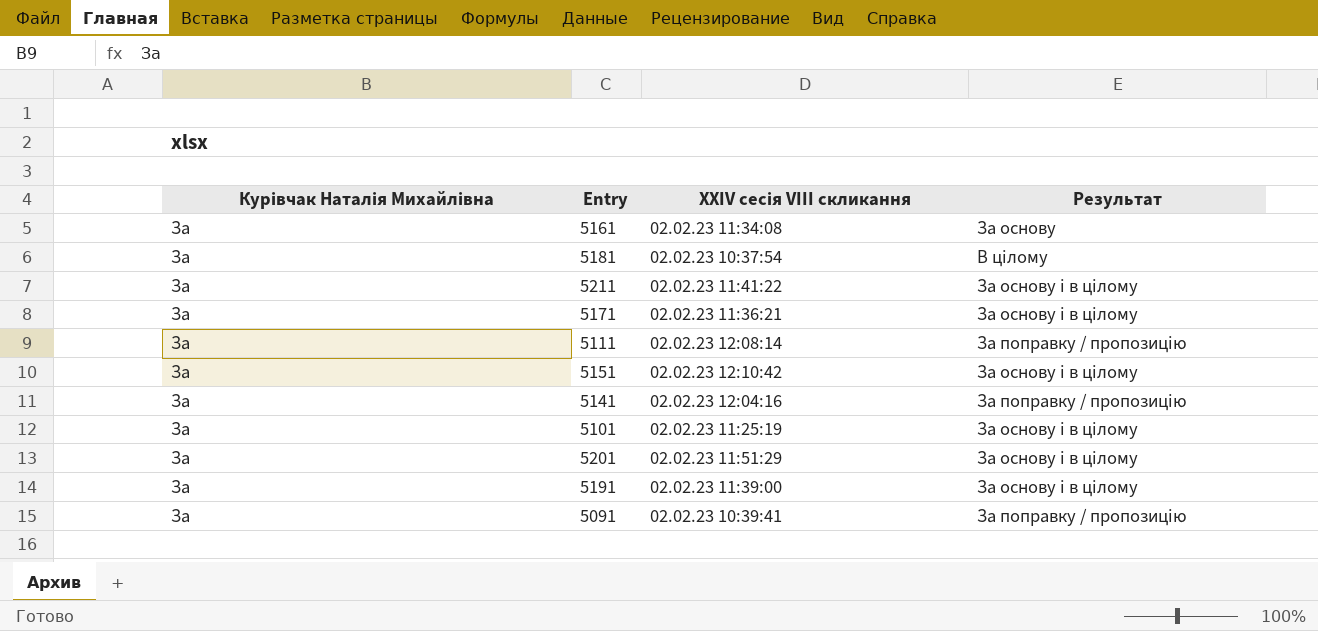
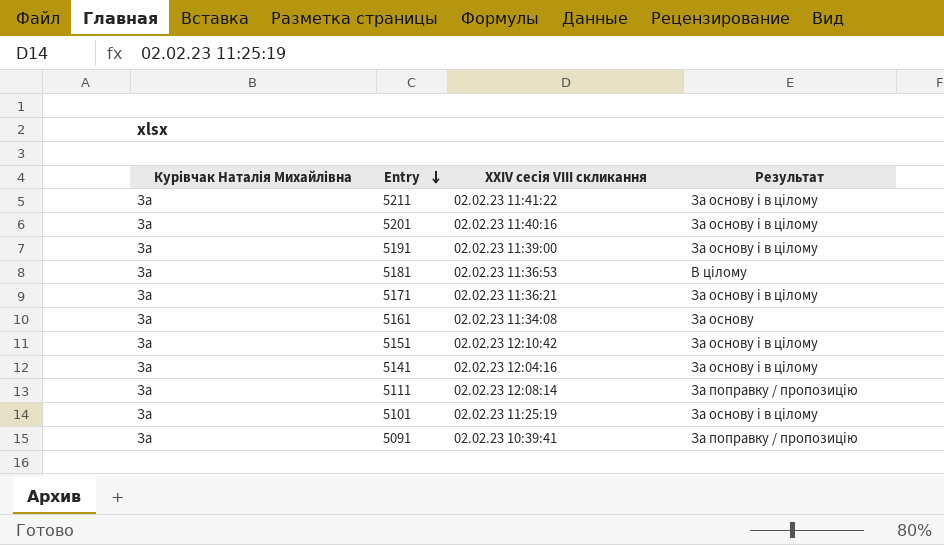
row order: none -> Entry descending
5201 | XXIV сесія VIII скликання: 02.02.23 11:51:29 -> 02.02.23 11:40:16
5181 | XXIV сесія VIII скликання: 02.02.23 10:37:54 -> 02.02.23 11:36:53
5141 | Результат: За поправку / пропозицію -> За основу і в цілому

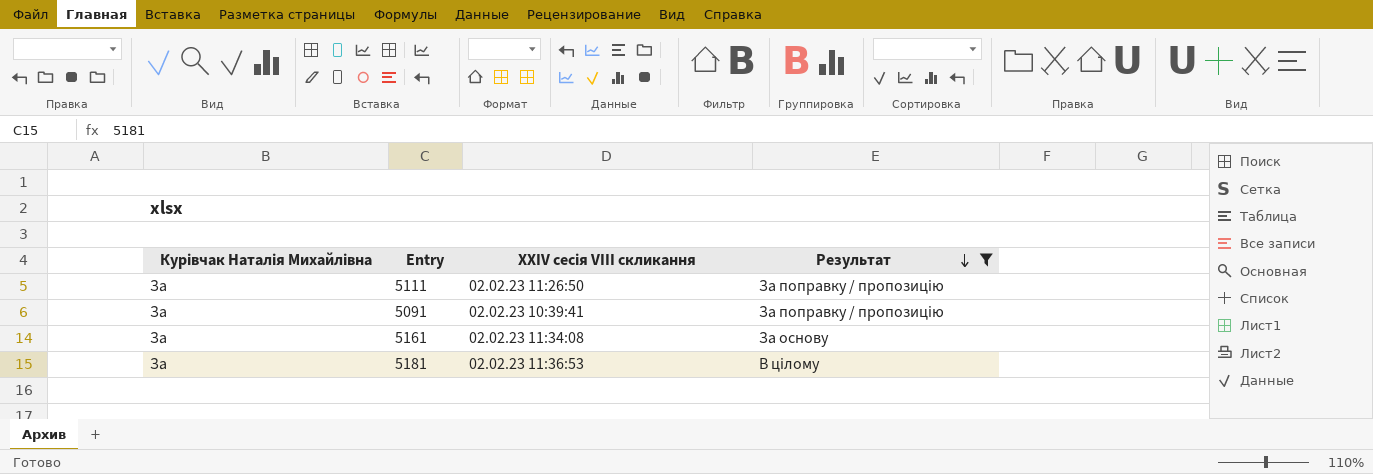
filter: none -> Результат != За основу і в цілому
row order: Entry descending -> Результат descending
5111 | XXIV сесія VIII скликання: 02.02.23 12:08:14 -> 02.02.23 11:26:50

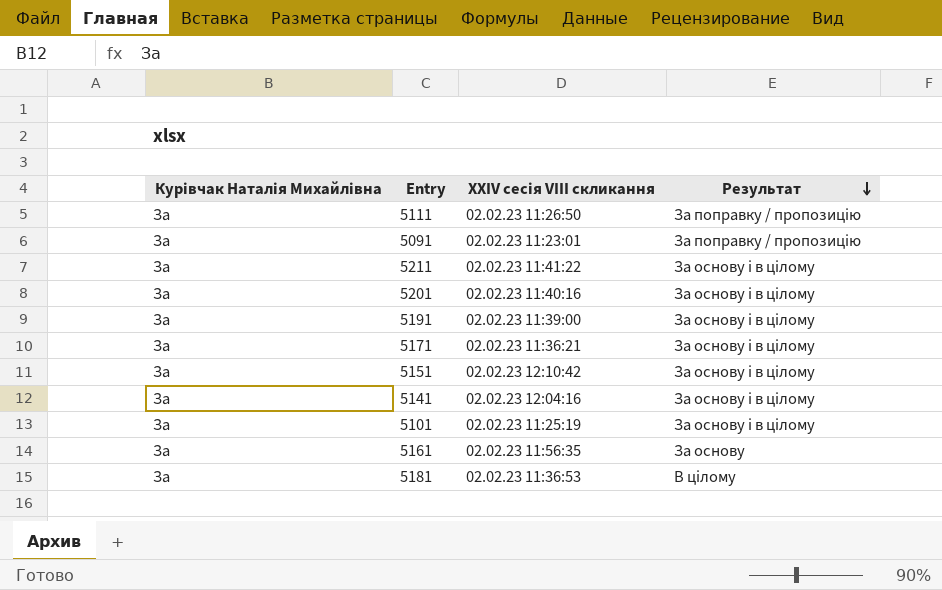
filter: Результат != За основу і в цілому -> none
5091 | XXIV сесія VIII скликання: 02.02.23 10:39:41 -> 02.02.23 11:23:01
5161 | XXIV сесія VIII скликання: 02.02.23 11:34:08 -> 02.02.23 11:56:35

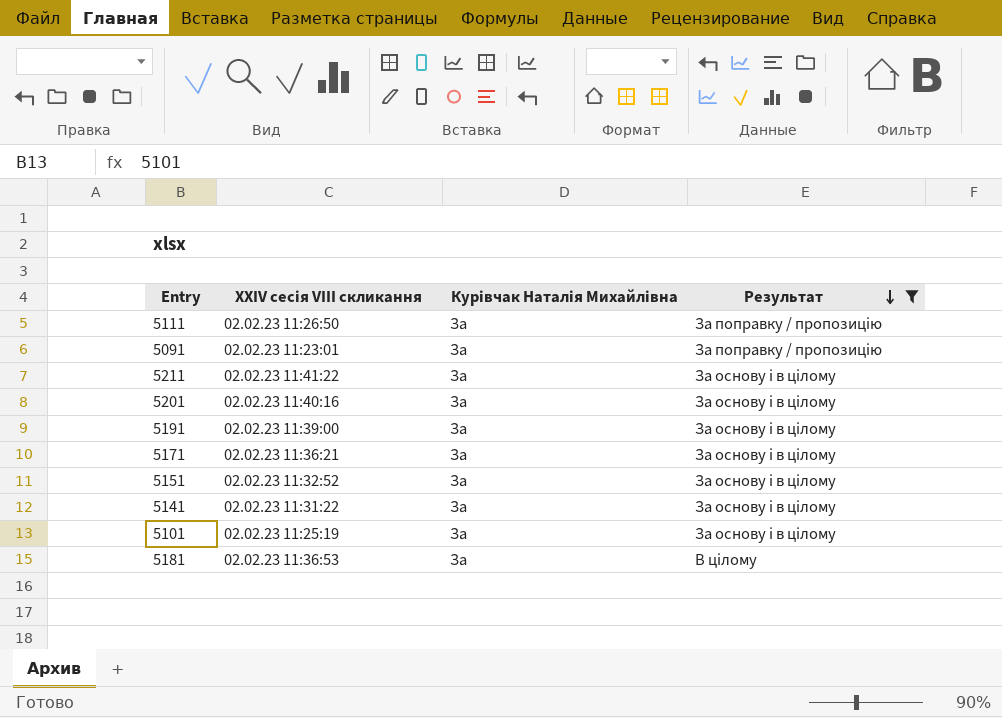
filter: none -> Результат != За основу
column Курівчак Наталія Михайлівна | position: 1 -> 3
5151 | XXIV сесія VIII скликання: 02.02.23 12:10:42 -> 02.02.23 11:32:52
5141 | XXIV сесія VIII скликання: 02.02.23 12:04:16 -> 02.02.23 11:31:22

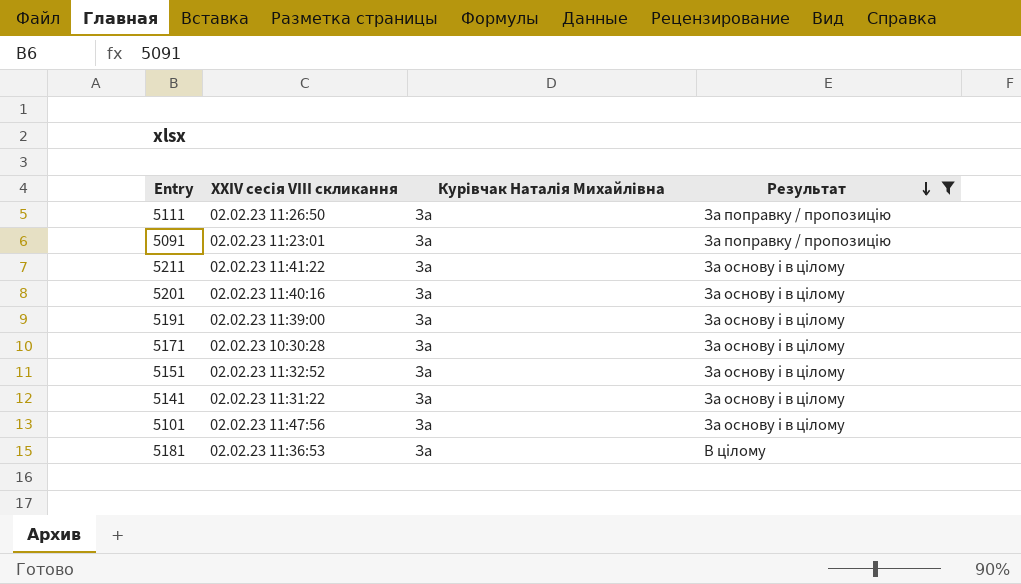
5171 | XXIV сесія VIII скликання: 02.02.23 11:36:21 -> 02.02.23 10:30:28
5101 | XXIV сесія VIII скликання: 02.02.23 11:25:19 -> 02.02.23 11:47:56

